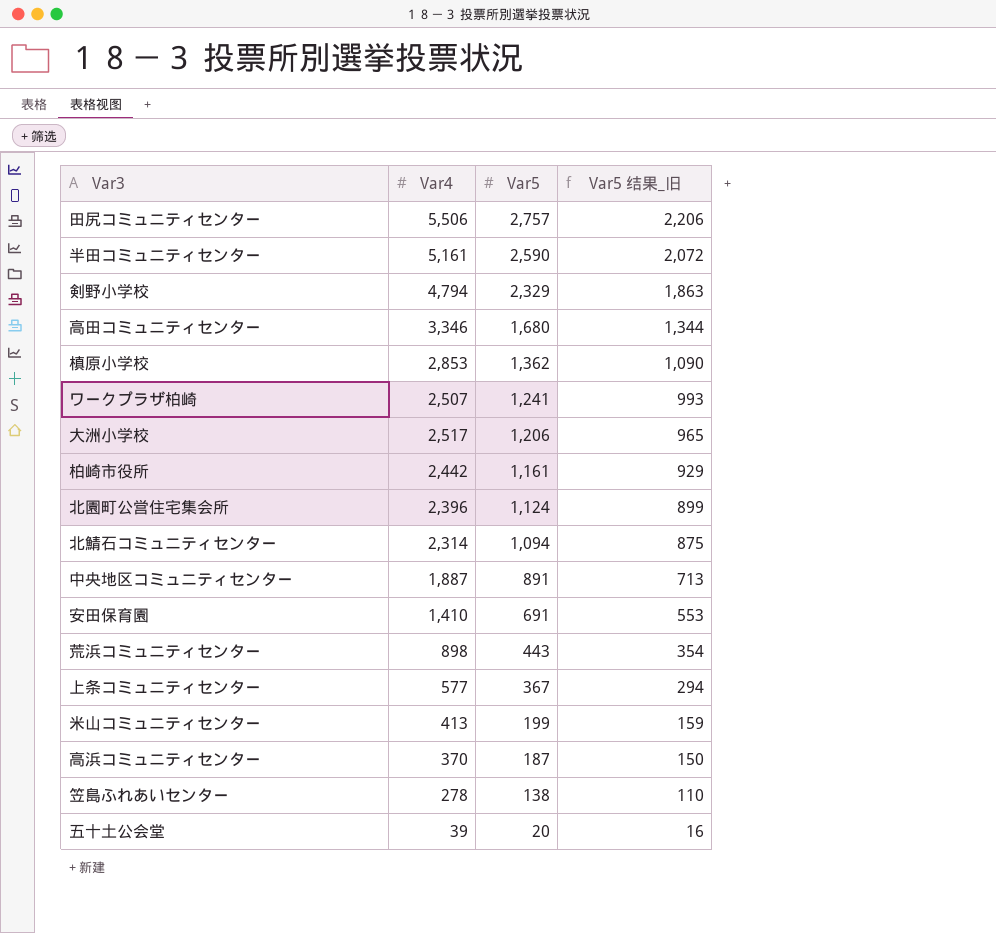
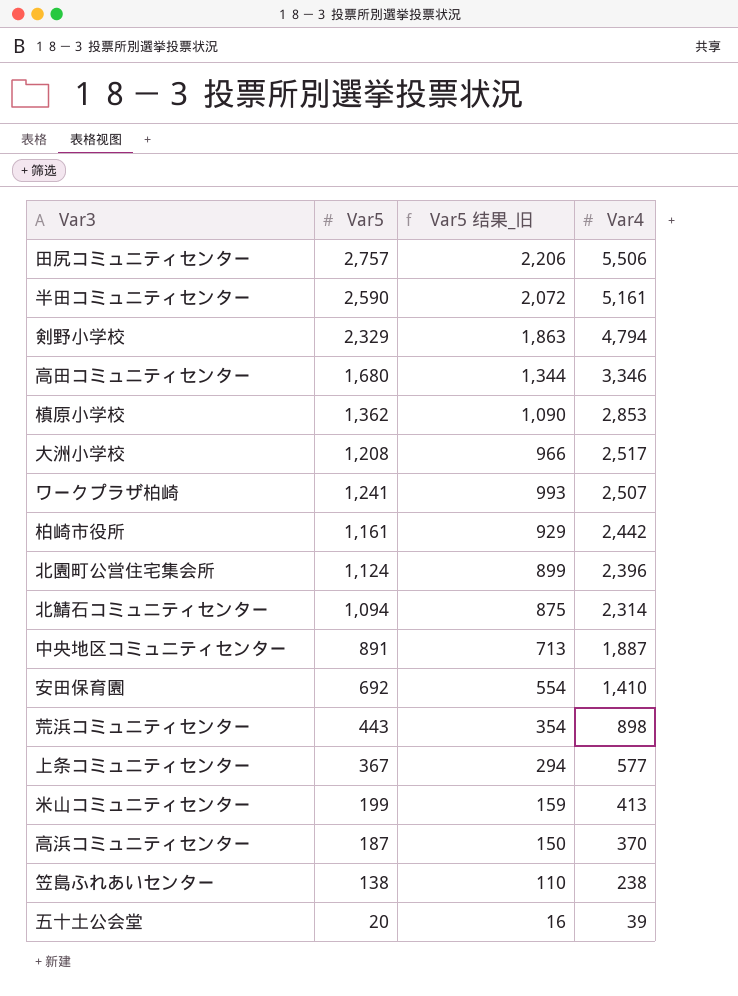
row order: Var5 descending -> Var4 descending
column Var4 | position: 2 -> 4
大洲小学校 | Var5: 1,206 -> 1,208
大洲小学校 | Var5 结果_旧: 965 -> 966
安田保育園 | Var5: 691 -> 692
安田保育園 | Var5 结果_旧: 553 -> 554
笠島ふれあいセンター | Var4: 278 -> 238

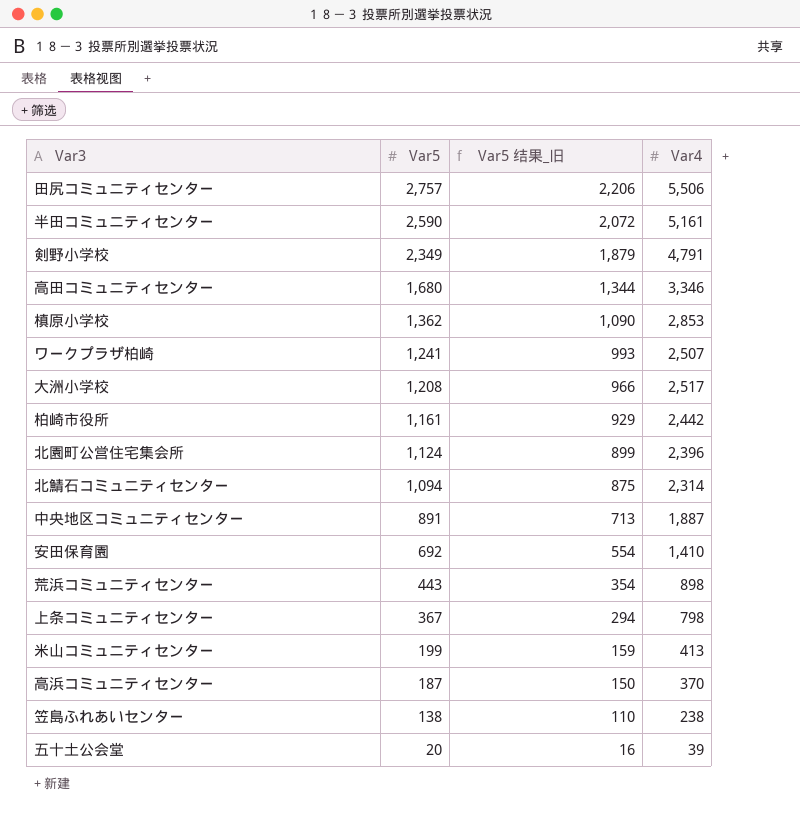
row order: Var4 descending -> Var5 descending
剣野小学校 | Var5: 2,329 -> 2,349
剣野小学校 | Var5 结果_旧: 1,863 -> 1,879
剣野小学校 | Var4: 4,794 -> 4,791
上条コミュニティセンター | Var4: 577 -> 798

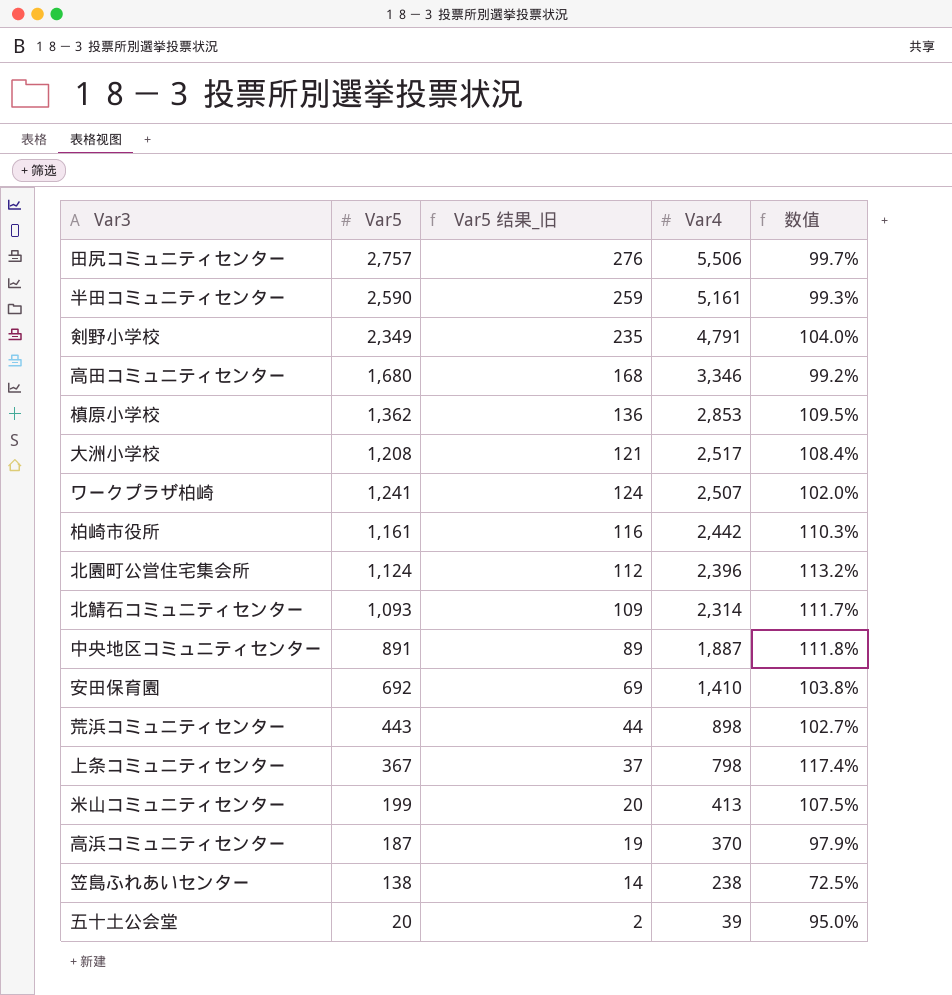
row order: Var5 descending -> Var4 descending
column Var5 结果_旧 | formula: [Var5] * 0.8 -> [Var5] * 0.1
column 数值 | formula: none -> ([Var4] - [Var5]) / [Var5]
北鯖石コミュニティセンター | Var5: 1,094 -> 1,093

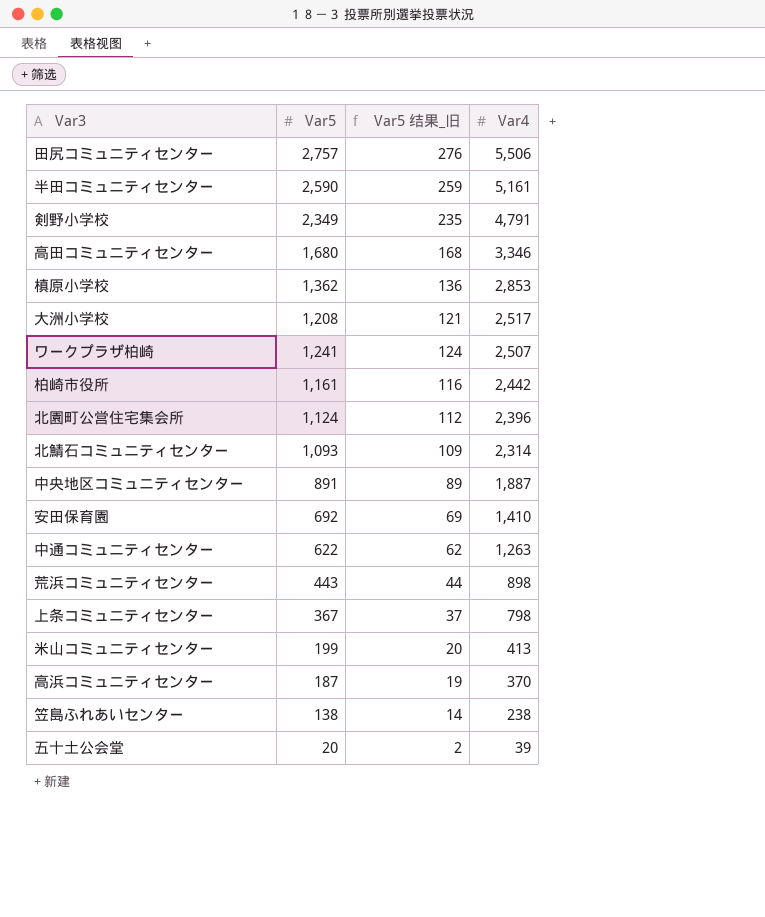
column 数值 | formula: ([Var4] - [Var5]) / [Var5] -> none
row 中通コミュニティセンター: none -> 622 | 62 | 1,263

